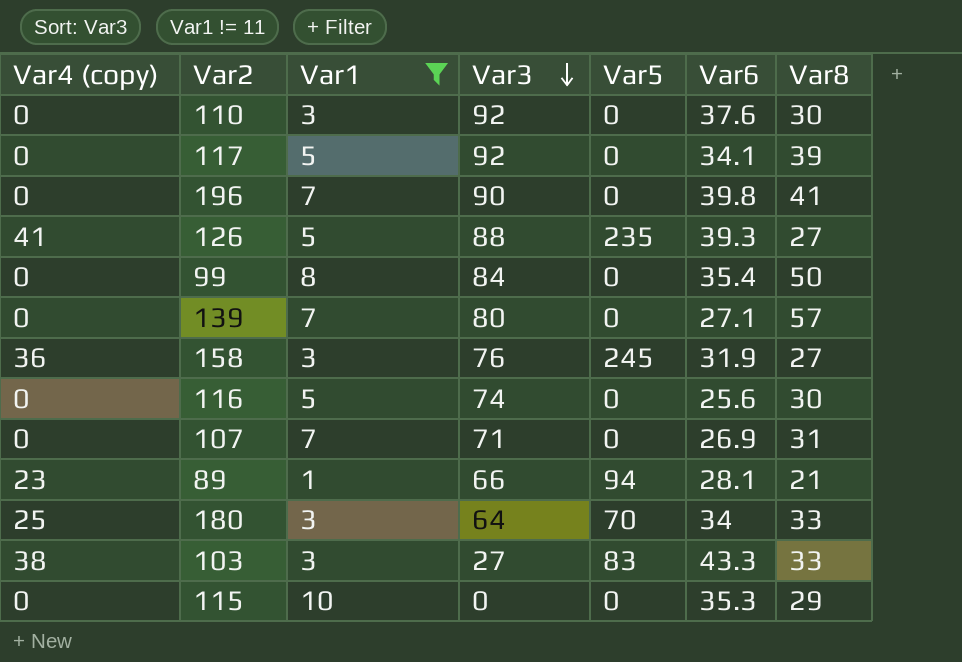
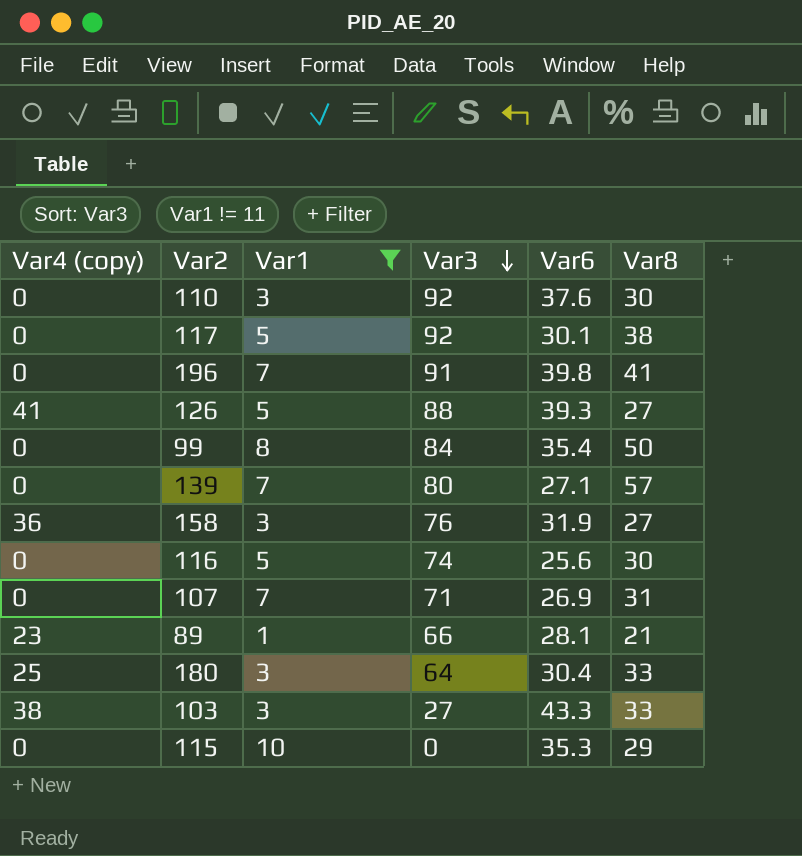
column Var5 | position: 5 -> none
117 | Var6: 34.1 -> 30.1
117 | Var8: 39 -> 38
196 | Var3: 90 -> 91
180 | Var6: 34 -> 30.4

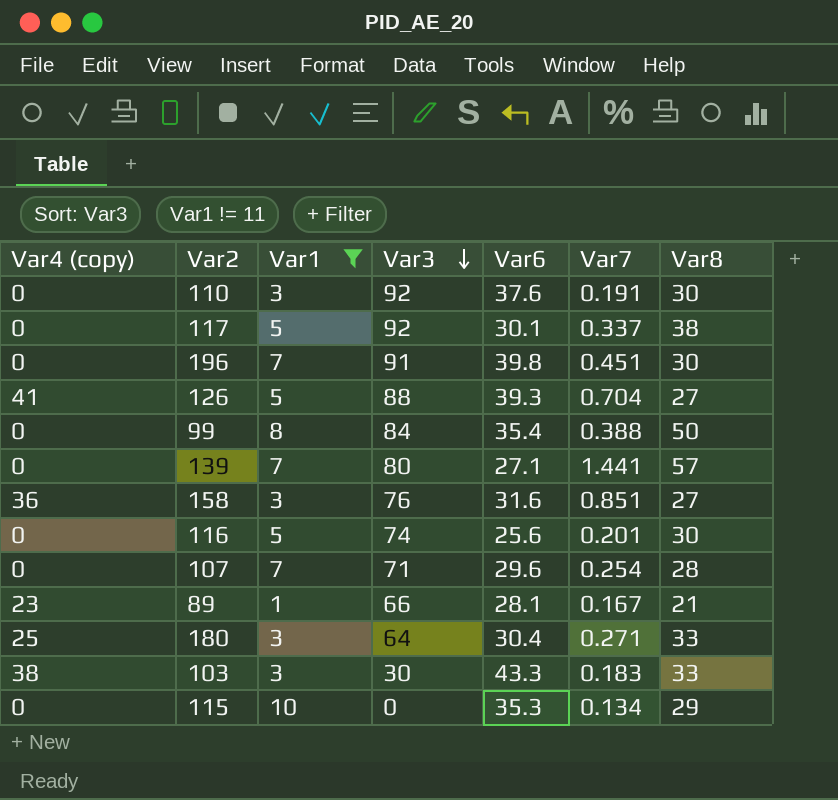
column Var7 | position: none -> 6
196 | Var8: 41 -> 30
158 | Var6: 31.9 -> 31.6
107 | Var6: 26.9 -> 29.6
107 | Var8: 31 -> 28
103 | Var3: 27 -> 30

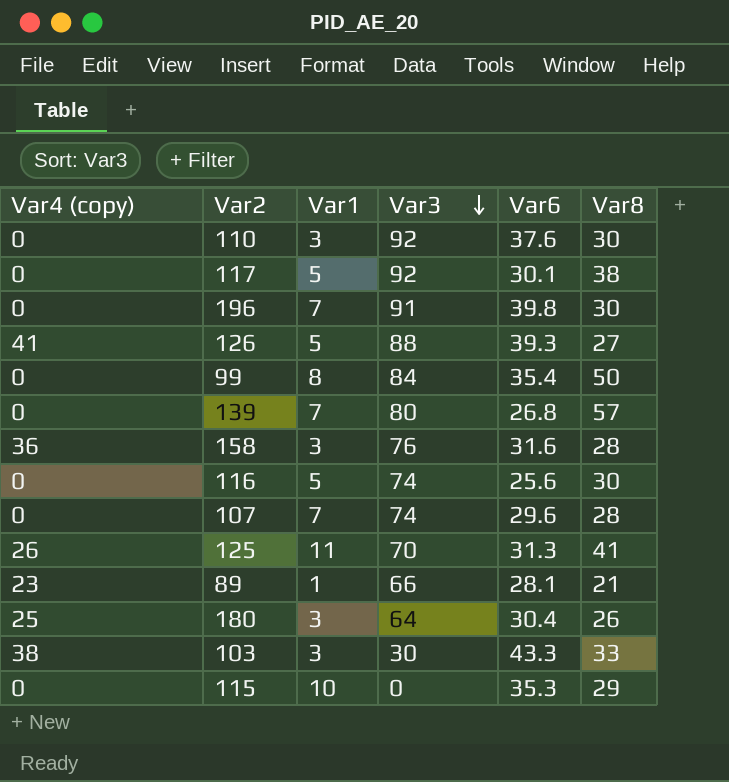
filter: Var1 != 11 -> none
column Var7 | position: 6 -> none
139 | Var6: 27.1 -> 26.8
158 | Var8: 27 -> 28
107 | Var3: 71 -> 74
180 | Var8: 33 -> 26

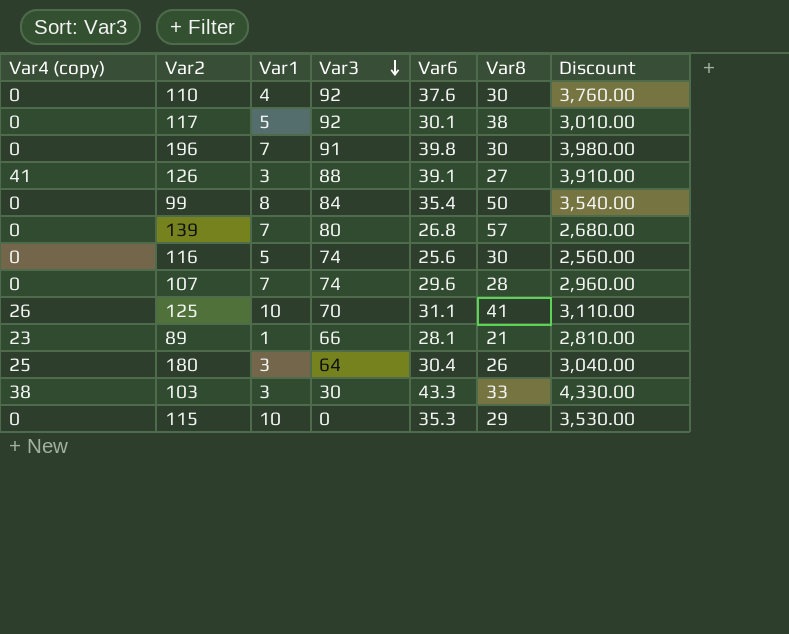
column Discount | formula: none -> [Var6] * 100
row 158: 36 | 3 | 76 | 31.6 | 28 -> none
110 | Var1: 3 -> 4
126 | Var1: 5 -> 3
126 | Var6: 39.3 -> 39.1
125 | Var1: 11 -> 10
125 | Var6: 31.3 -> 31.1

